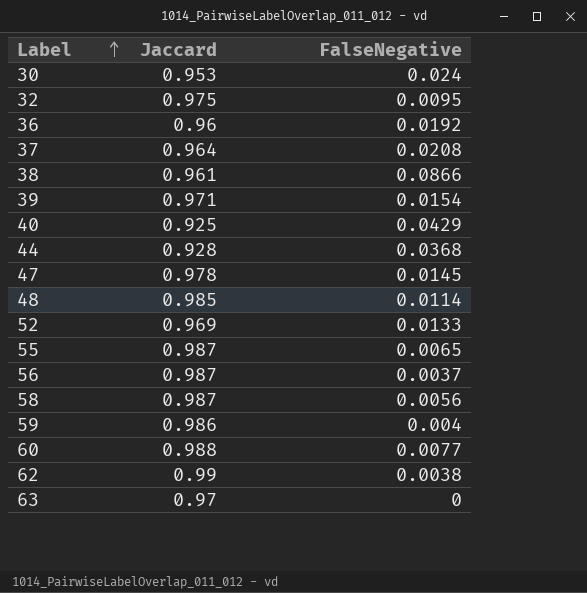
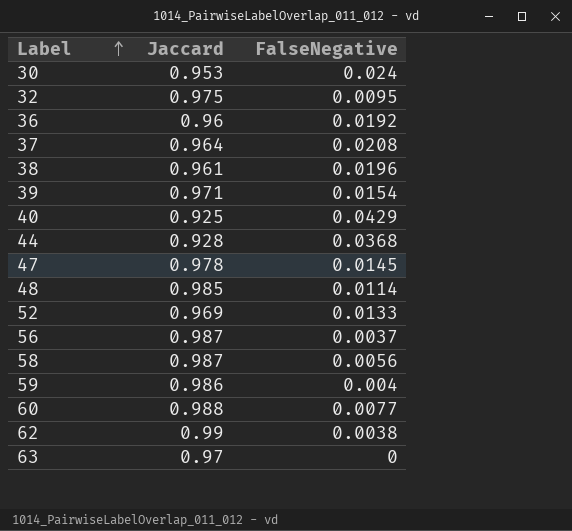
row 55: 0.987 | 0.0065 -> none
38 | FalseNegative: 0.0866 -> 0.0196

